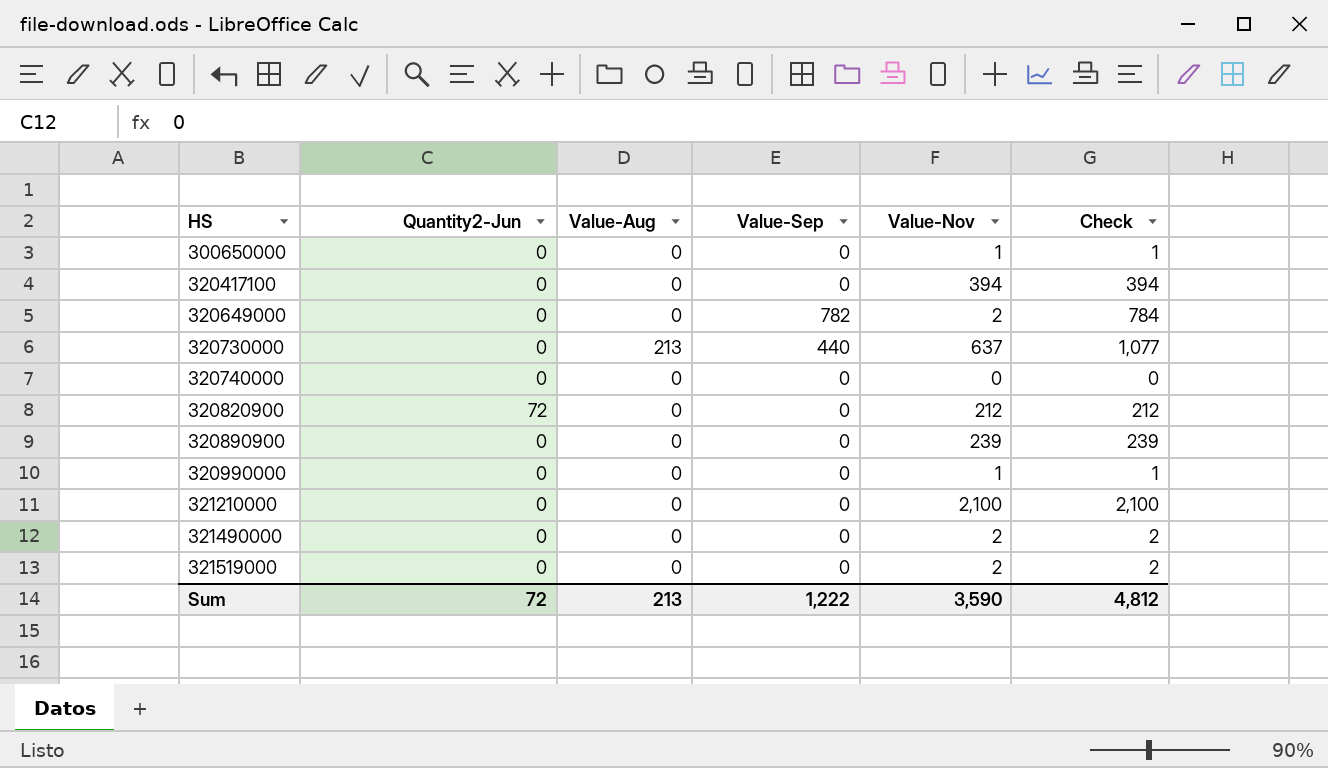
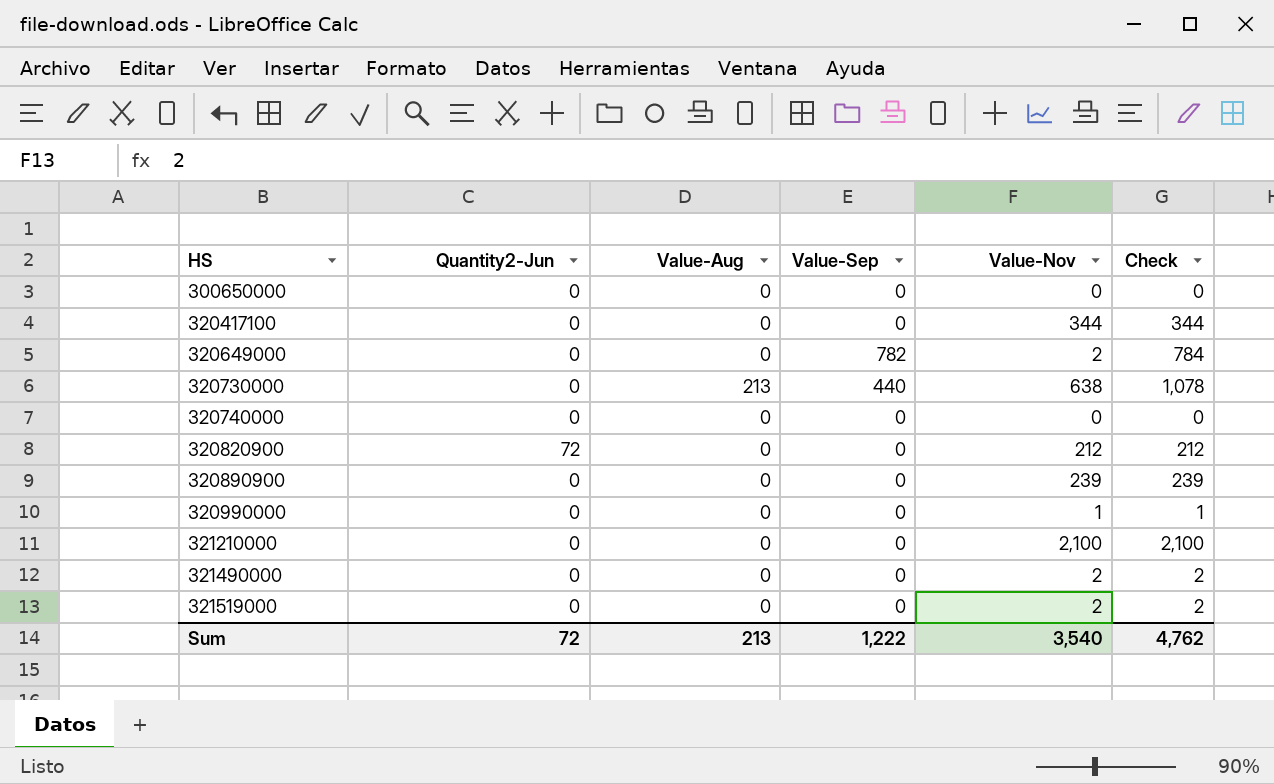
300650000 | Value-Nov: 1 -> 0
300650000 | Check: 1 -> 0
320417100 | Value-Nov: 394 -> 344
320417100 | Check: 394 -> 344
320730000 | Value-Nov: 637 -> 638
320730000 | Check: 1,077 -> 1,078
Sum | Value-Nov: 3,590 -> 3,540
Sum | Check: 4,812 -> 4,762

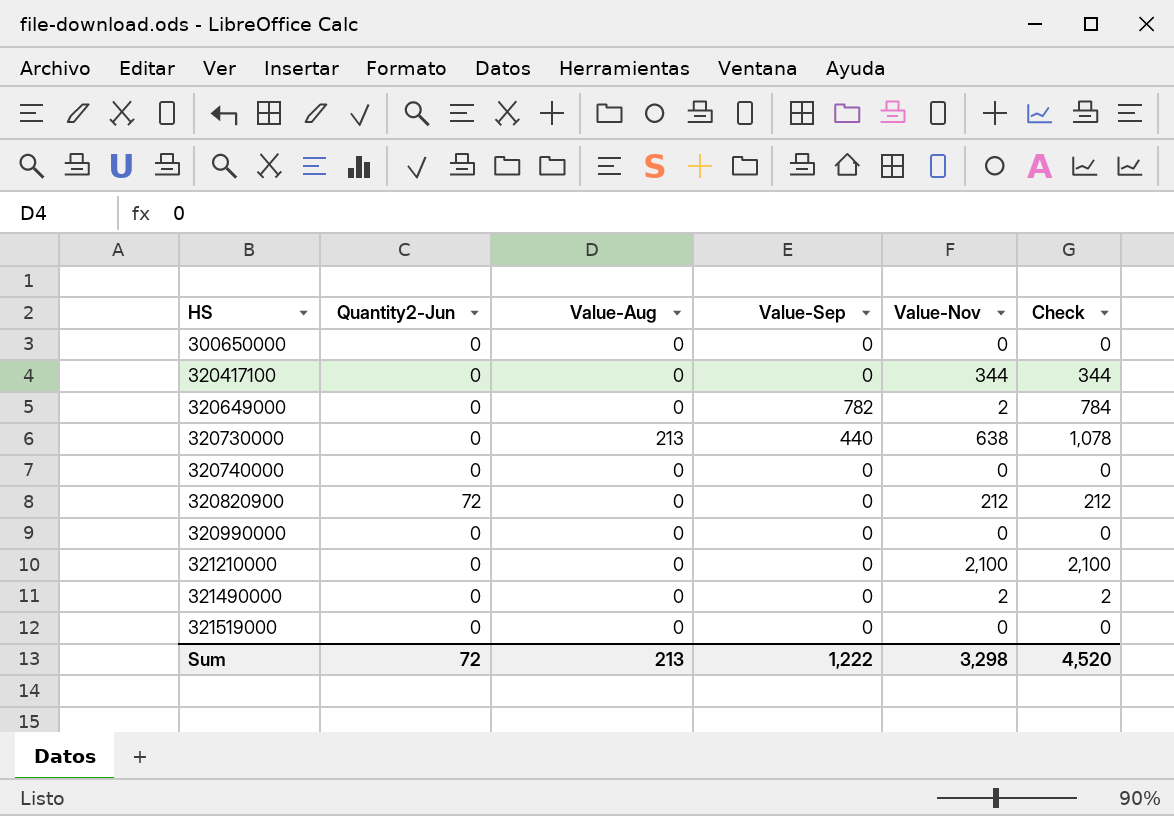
row 320890900: 0 | 0 | 0 | 239 | 239 -> none
320990000 | Value-Nov: 1 -> 0
320990000 | Check: 1 -> 0
321519000 | Value-Nov: 2 -> 0
321519000 | Check: 2 -> 0
Sum | Value-Nov: 3,540 -> 3,298
Sum | Check: 4,762 -> 4,520

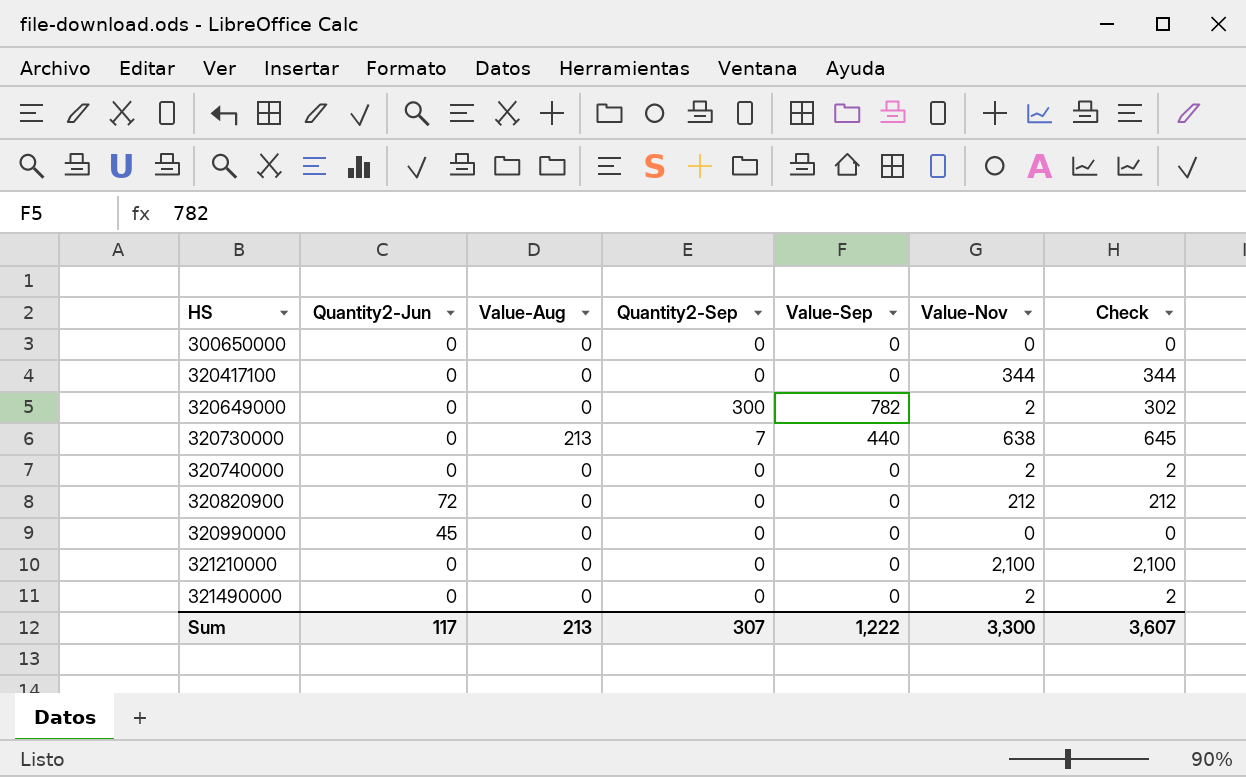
column Quantity2-Sep | position: none -> 4
column Check | formula: [Value-Sep] + [Value-Nov] -> [Quantity2-Sep] + [Value-Nov]
row 321519000: 0 | 0 | 0 | 0 | 0 -> none
320740000 | Value-Nov: 0 -> 2
320990000 | Quantity2-Jun: 0 -> 45
Sum | Quantity2-Jun: 72 -> 117
Sum | Value-Nov: 3,298 -> 3,300
Sum | Check: 4,520 -> 3,607

